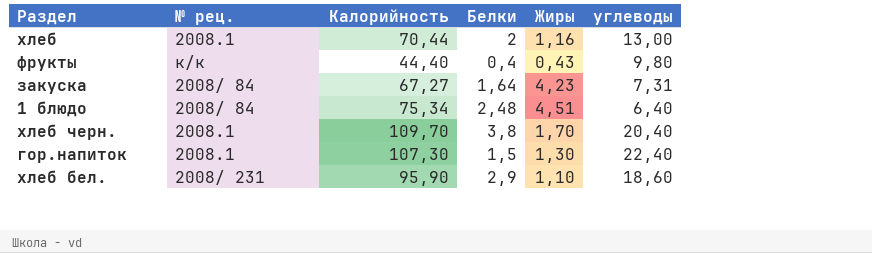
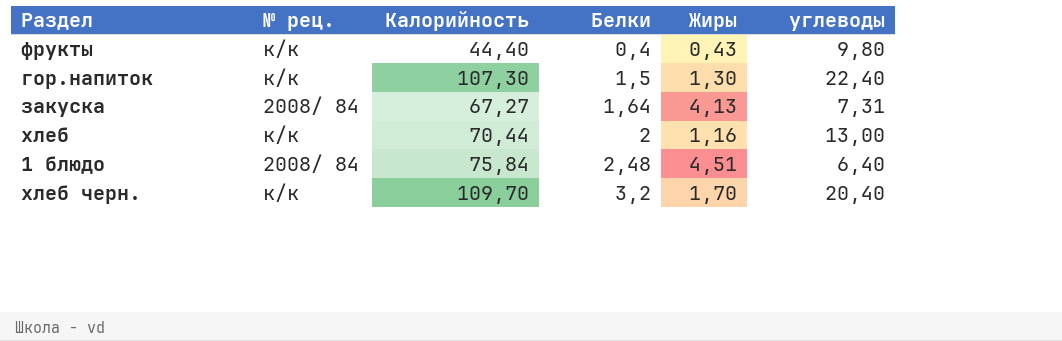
row order: none -> Белки ascending
row хлеб бел.: 2008/ 231 | 95,90 | 2,9 | 1,10 | 18,60 -> none
гор.напиток | № рец.: 2008.1 -> к/к
закуска | Жиры: 4,23 -> 4,13
хлеб | № рец.: 2008.1 -> к/к
1 блюдо | Калорийность: 75,34 -> 75,84
хлеб черн. | № рец.: 2008.1 -> к/к
хлеб черн. | Белки: 3,8 -> 3,2

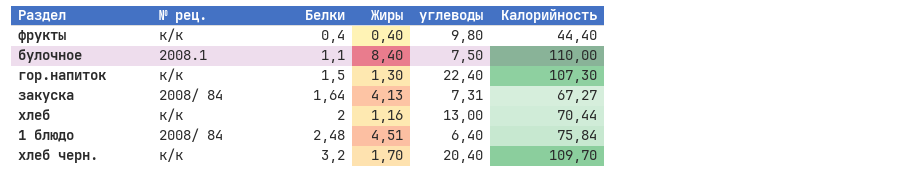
column Калорийность | position: 3 -> 6
фрукты | Жиры: 0,43 -> 0,40
row булочное: none -> 2008.1 | 1,1 | 8,40 | 7,50 | 110,00

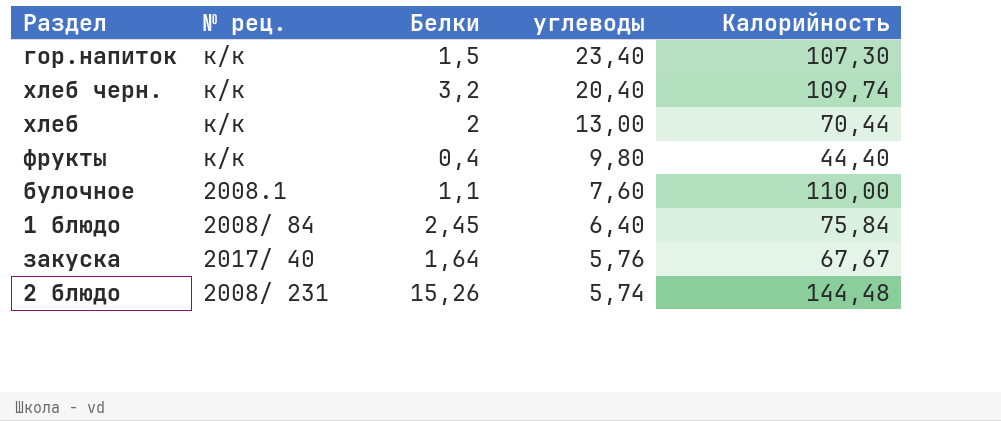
row order: Белки ascending -> углеводы descending
column Жиры | position: 4 -> none
гор.напиток | углеводы: 22,40 -> 23,40
хлеб черн. | Калорийность: 109,70 -> 109,74
булочное | углеводы: 7,50 -> 7,60
1 блюдо | Белки: 2,48 -> 2,45
закуска | № рец.: 2008/ 84 -> 2017/ 40
закуска | углеводы: 7,31 -> 5,76
закуска | Калорийность: 67,27 -> 67,67
row 2 блюдо: none -> 2008/ 231 | 15,26 | 5,74 | 144,48

